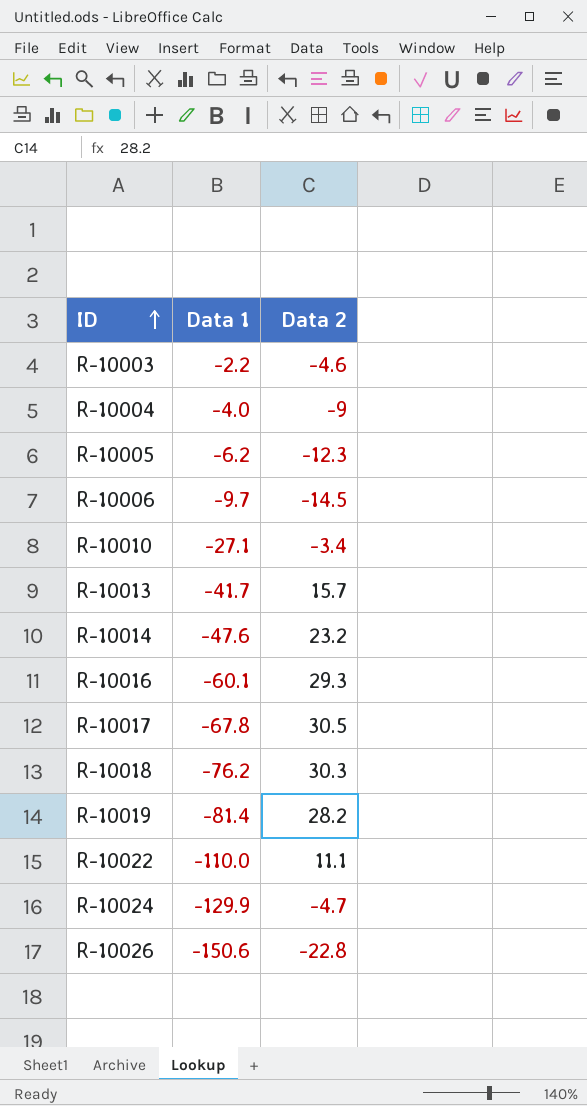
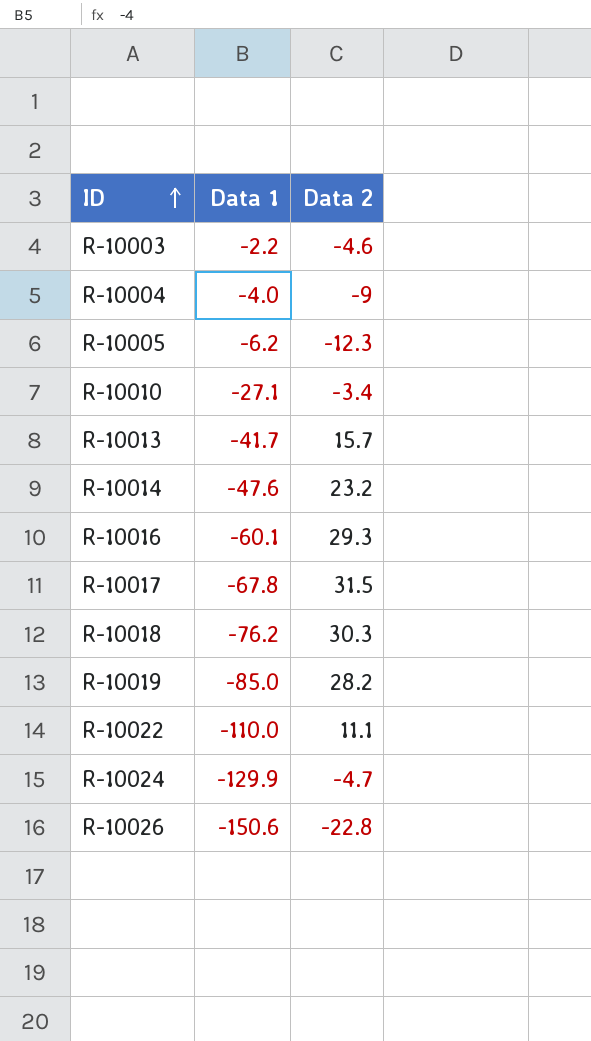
row R-10006: -9.7 | -14.5 -> none
R-10017 | Data 2: 30.5 -> 31.5
R-10019 | Data 1: -81.4 -> -85.0

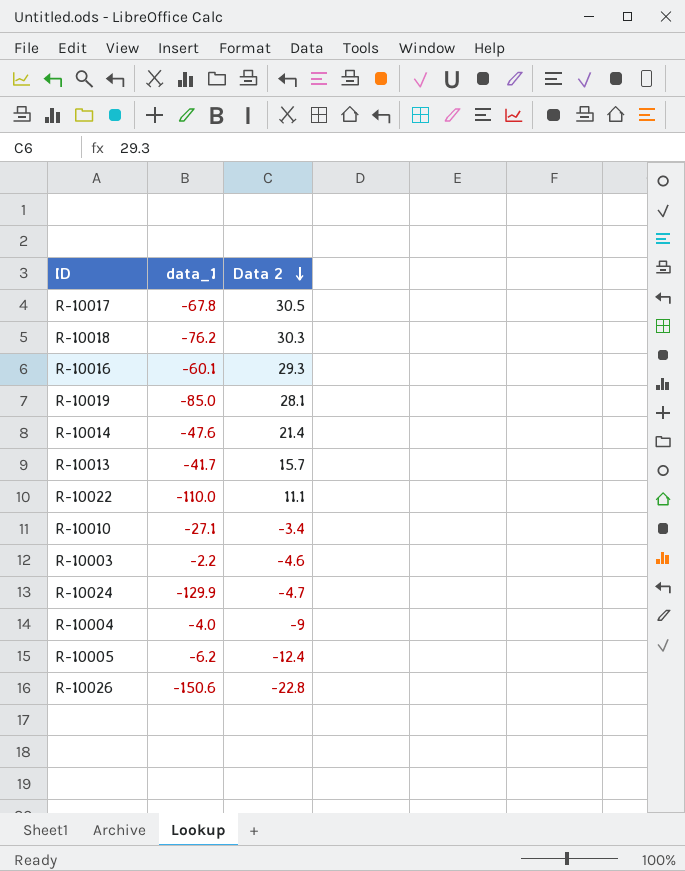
row order: ID ascending -> Data 2 descending
column name: Data 1 -> data_1
R-10017 | Data 2: 31.5 -> 30.5
R-10019 | Data 2: 28.2 -> 28.1
R-10014 | Data 2: 23.2 -> 21.4
R-10005 | Data 2: -12.3 -> -12.4

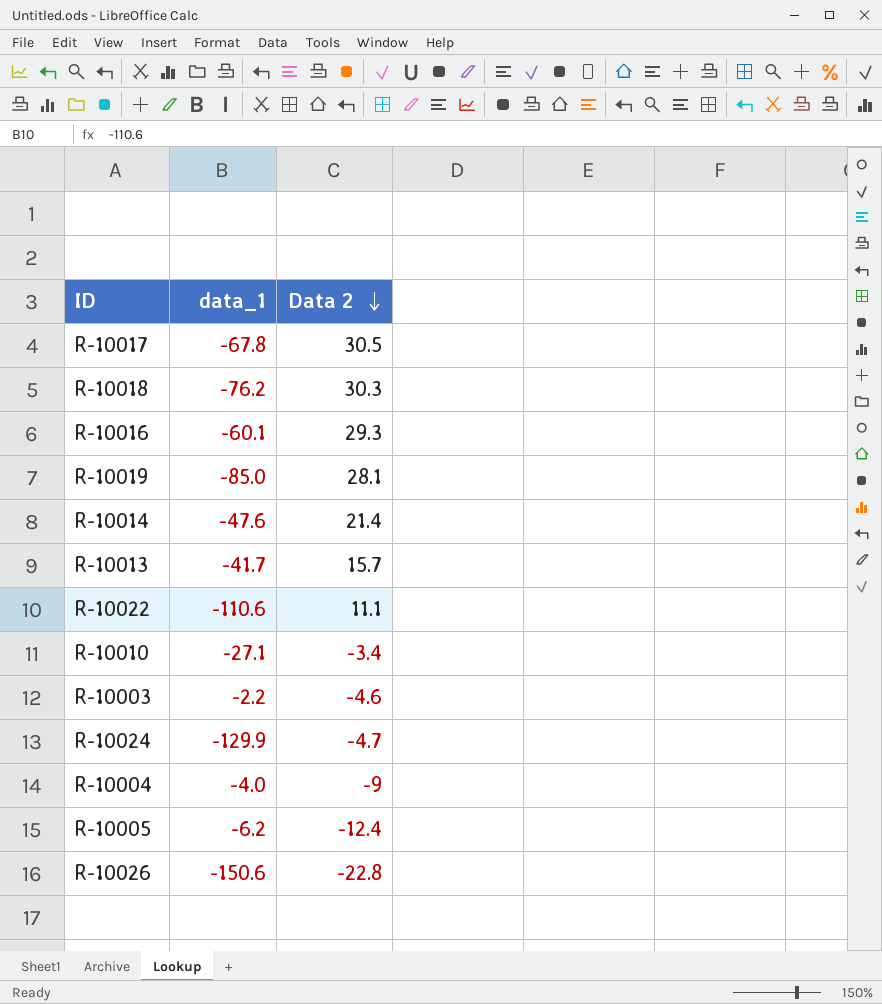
R-10022 | data_1: -110.0 -> -110.6

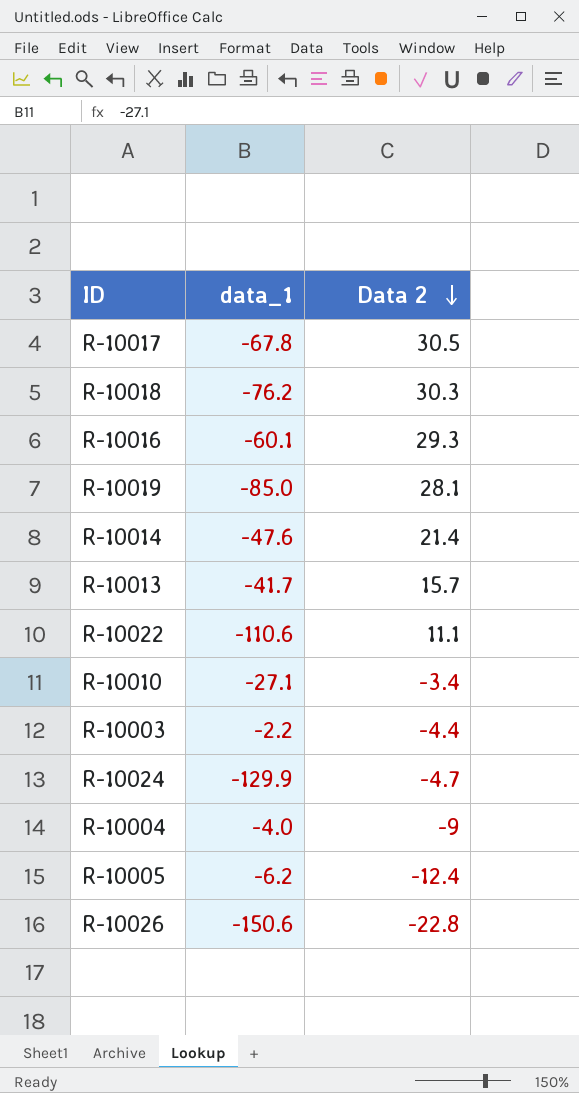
R-10003 | Data 2: -4.6 -> -4.4

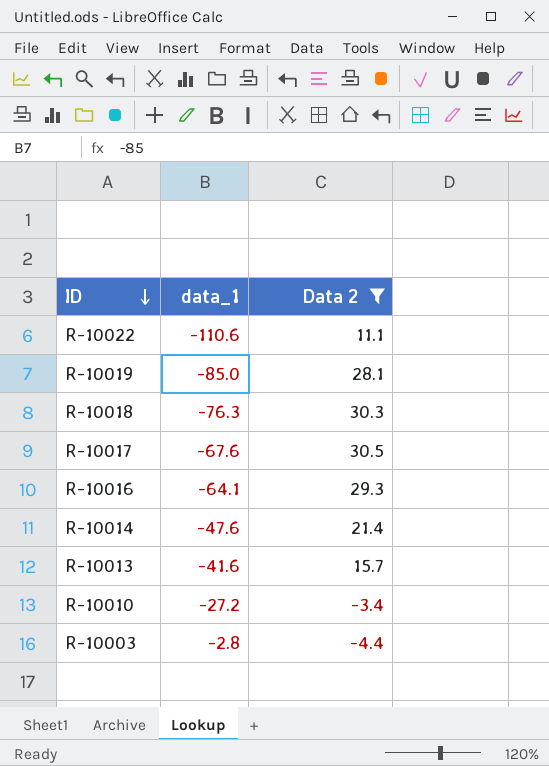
filter: none -> Data 2 >= -4.4
row order: Data 2 descending -> ID descending
R-10018 | data_1: -76.2 -> -76.3
R-10017 | data_1: -67.8 -> -67.6
R-10016 | data_1: -60.1 -> -64.1
R-10013 | data_1: -41.7 -> -41.6
R-10010 | data_1: -27.1 -> -27.2
R-10003 | data_1: -2.2 -> -2.8

